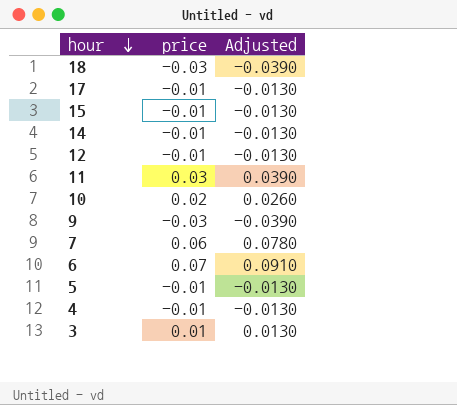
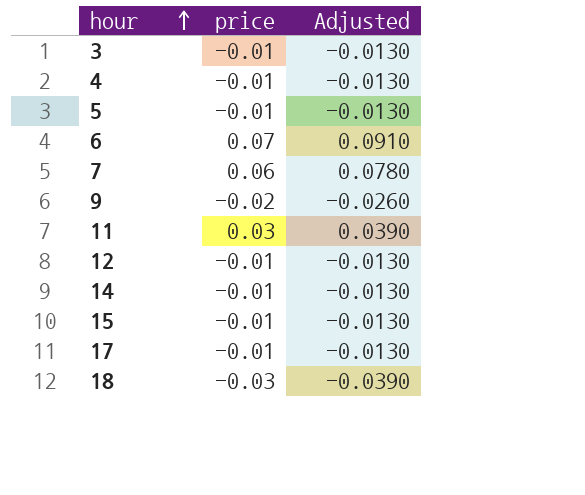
row order: hour descending -> hour ascending
row 10: 0.02 | 0.0260 -> none
3 | price: 0.01 -> -0.01
3 | Adjusted: 0.0130 -> -0.0130
9 | price: -0.03 -> -0.02
9 | Adjusted: -0.0390 -> -0.0260

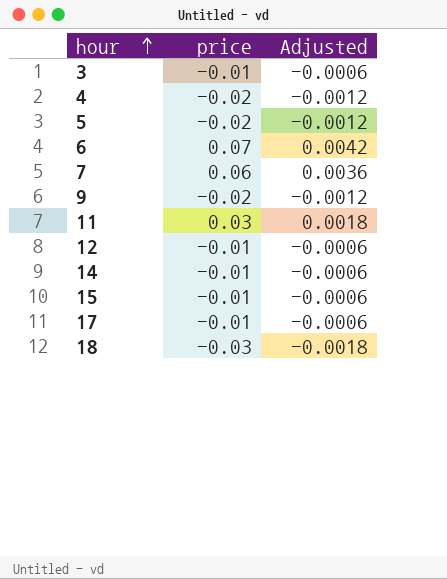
column Adjusted | formula: [price] * 1.3 -> [price] * 0.06
4 | price: -0.01 -> -0.02
5 | price: -0.01 -> -0.02

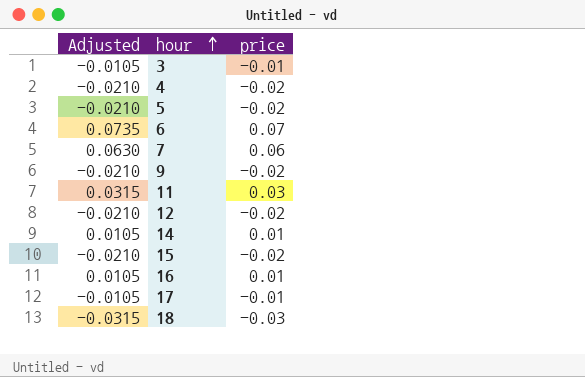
column Adjusted | formula: [price] * 0.06 -> [price] * 1.05
column Adjusted | position: 3 -> 1
12 | price: -0.01 -> -0.02
14 | price: -0.01 -> 0.01
15 | price: -0.01 -> -0.02
row 16: none -> 0.0105 | 0.01

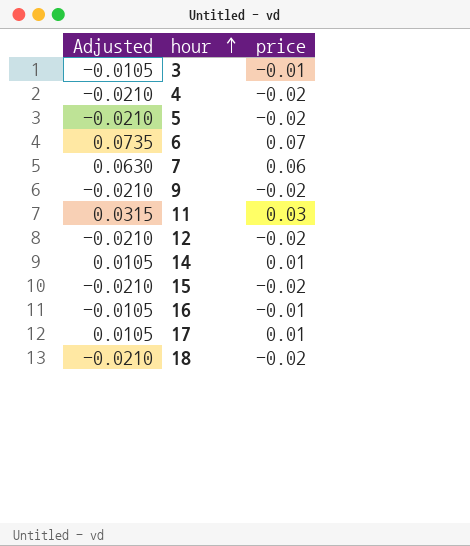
16 | Adjusted: 0.0105 -> -0.0105
16 | price: 0.01 -> -0.01
17 | Adjusted: -0.0105 -> 0.0105
17 | price: -0.01 -> 0.01
18 | Adjusted: -0.0315 -> -0.0210
18 | price: -0.03 -> -0.02

